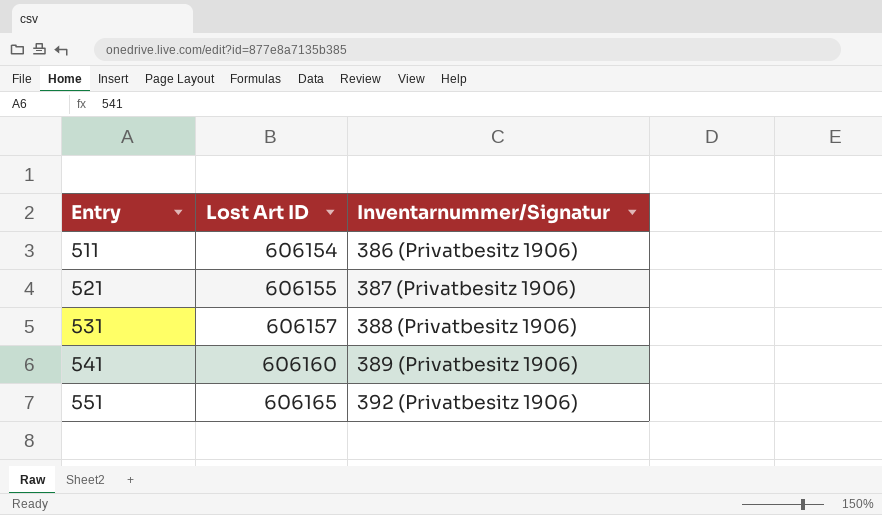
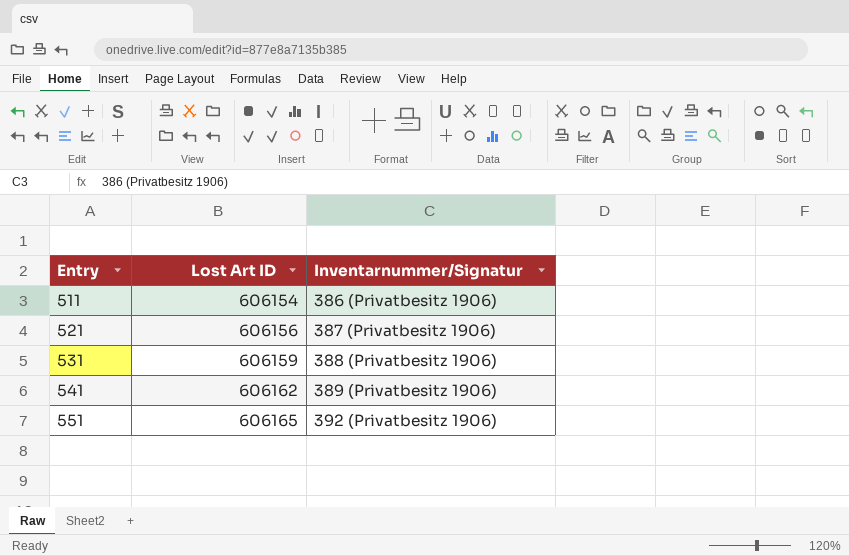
521 | Lost Art ID: 606155 -> 606156
531 | Lost Art ID: 606157 -> 606159
541 | Lost Art ID: 606160 -> 606162

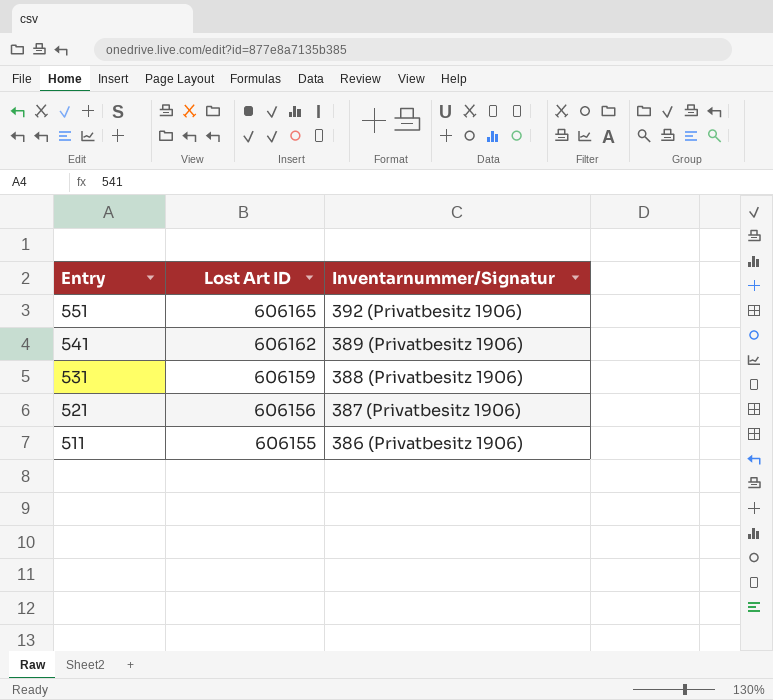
row order: Entry ascending -> Entry descending
511 | Lost Art ID: 606154 -> 606155

